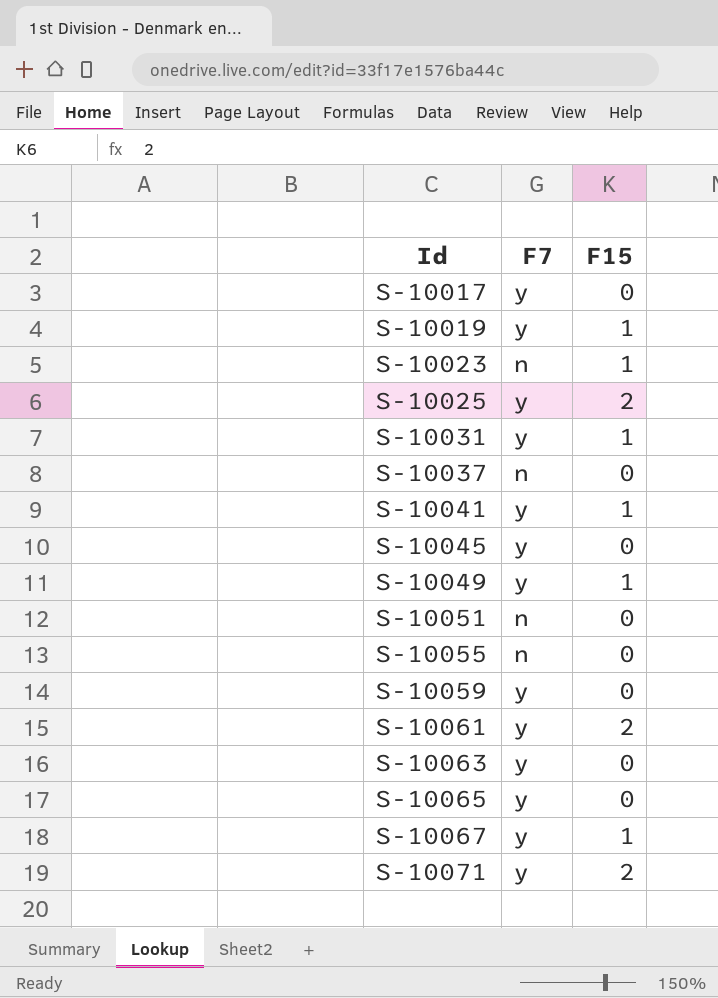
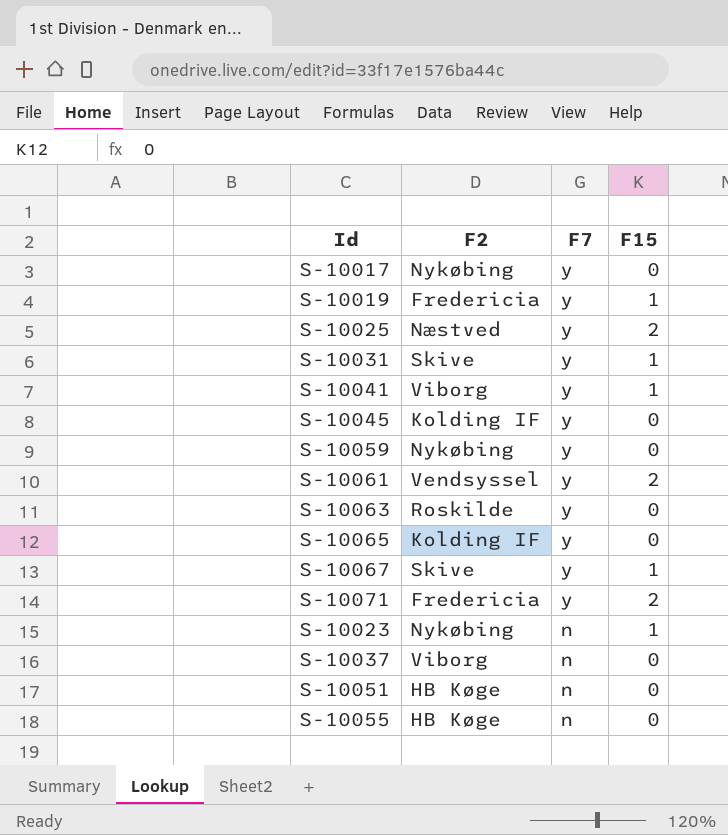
row order: Id ascending -> F7 descending
column F2 | position: none -> 2
row S-10049: y | 1 -> none

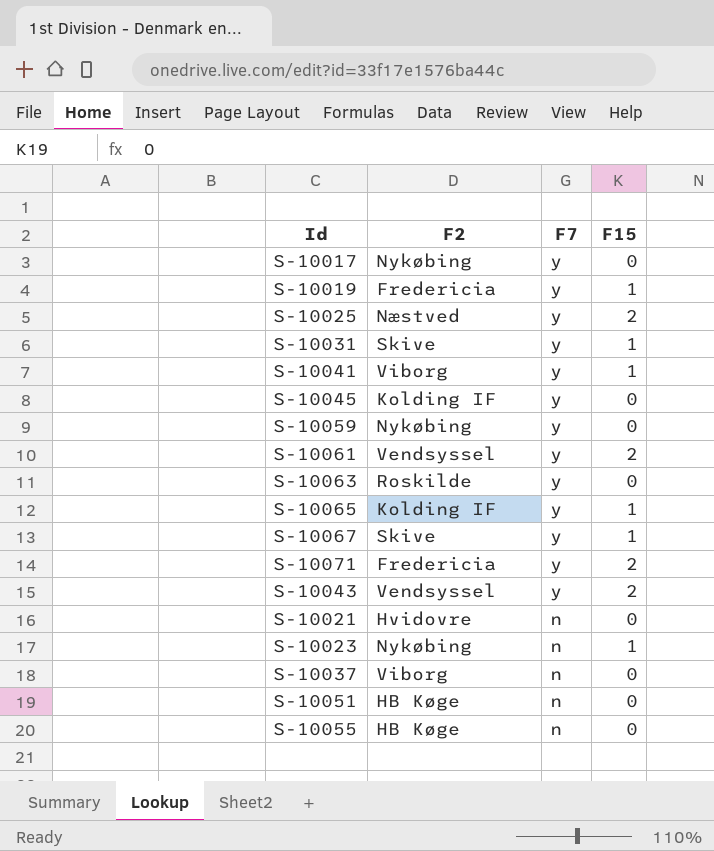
S-10065 | F15: 0 -> 1
row S-10043: none -> Vendsyssel | y | 2
row S-10021: none -> Hvidovre | n | 0

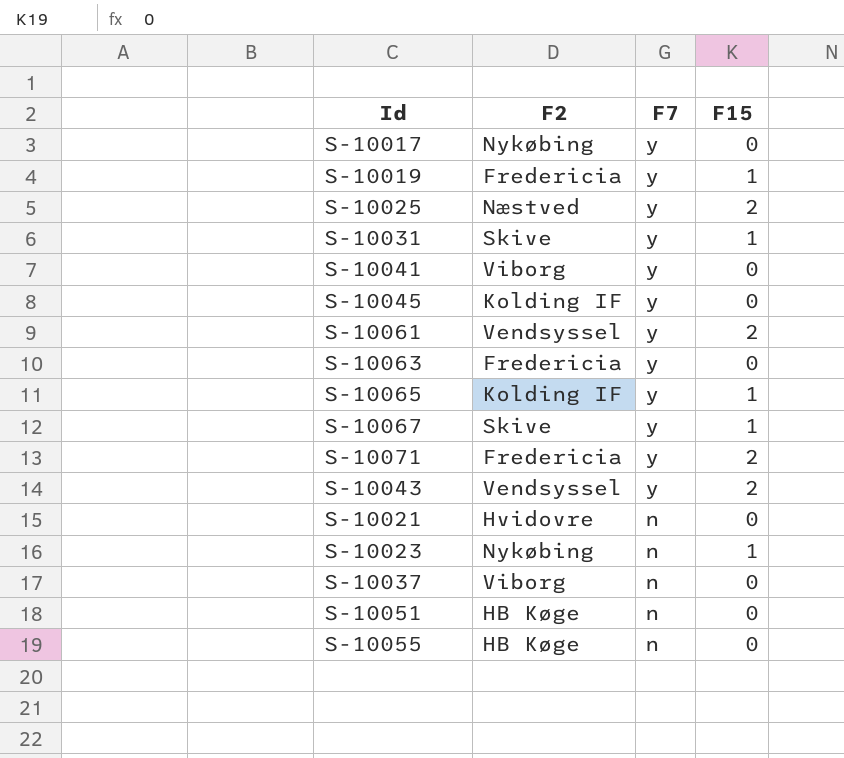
row S-10059: Nykøbing | y | 0 -> none
S-10041 | F15: 1 -> 0
S-10063 | F2: Roskilde -> Fredericia

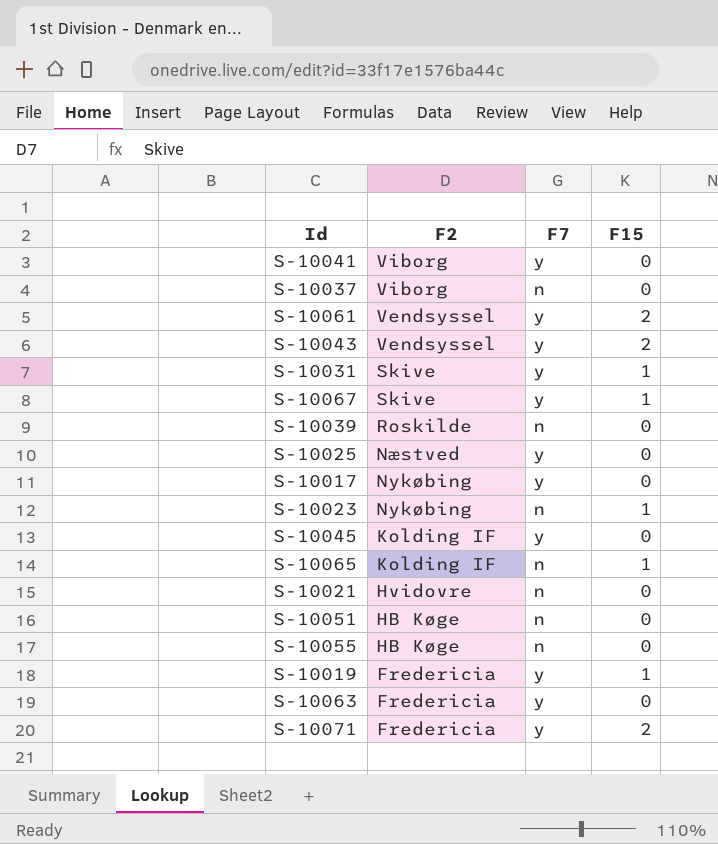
row order: F7 descending -> F2 descending
row S-10039: none -> Roskilde | n | 0
S-10025 | F15: 2 -> 0
S-10065 | F7: y -> n

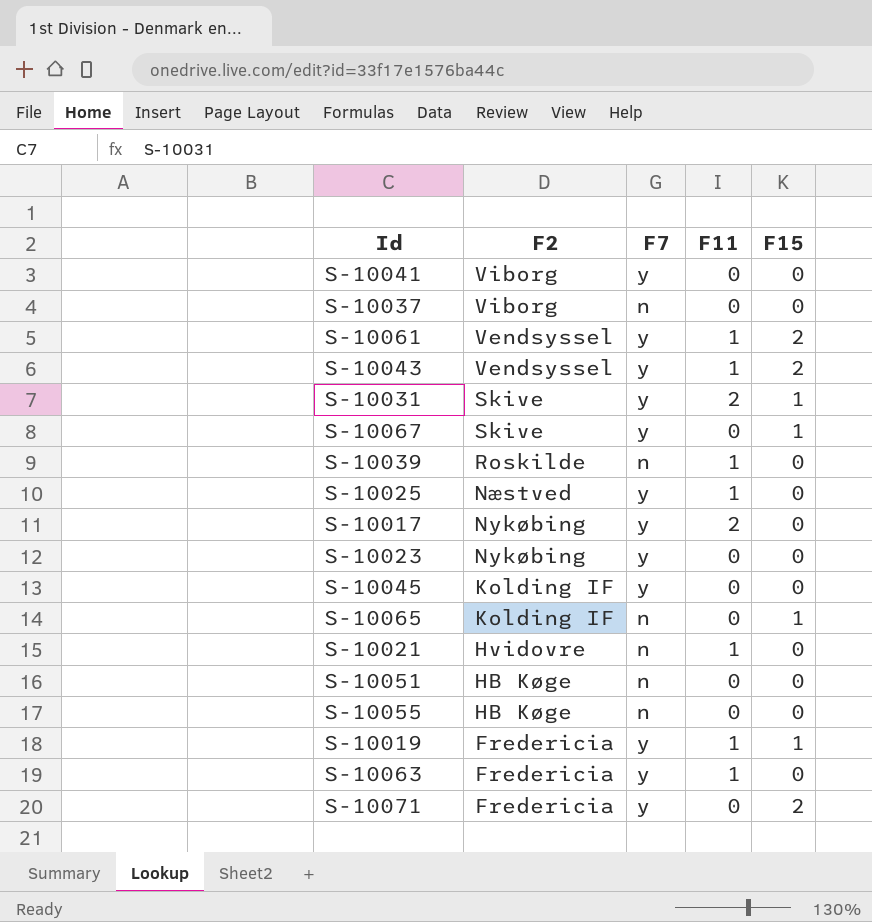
column F11 | position: none -> 4
S-10023 | F7: n -> y
S-10023 | F15: 1 -> 0

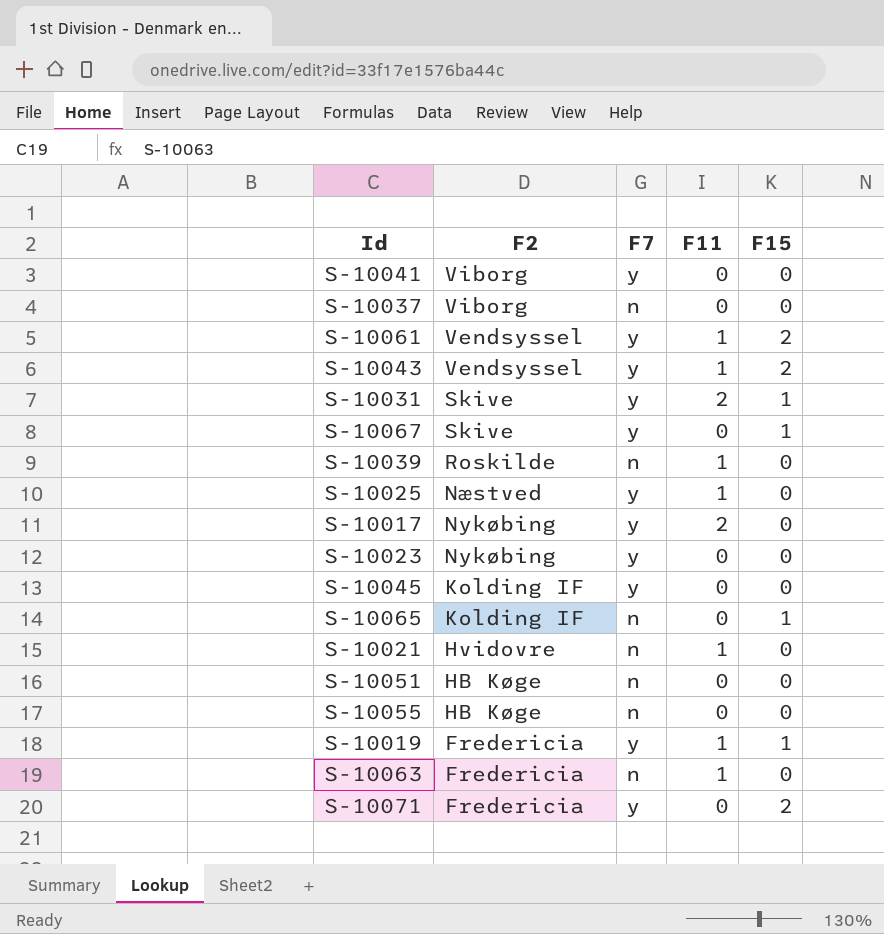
S-10063 | F7: y -> n

